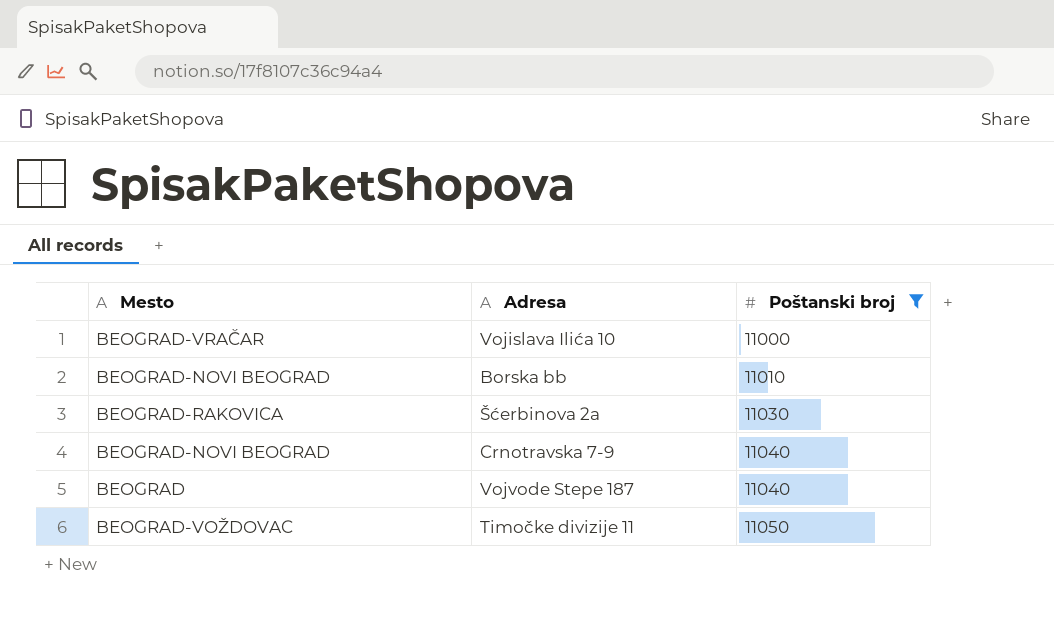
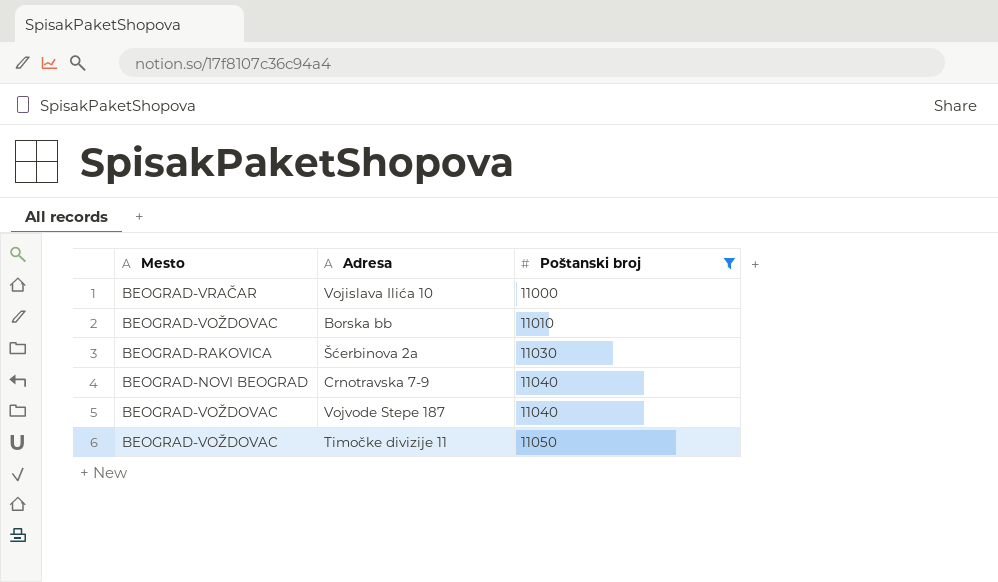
Borska bb | Mesto: BEOGRAD-NOVI BEOGRAD -> BEOGRAD-VOŽDOVAC
Vojvode Stepe 187 | Mesto: BEOGRAD -> BEOGRAD-VOŽDOVAC

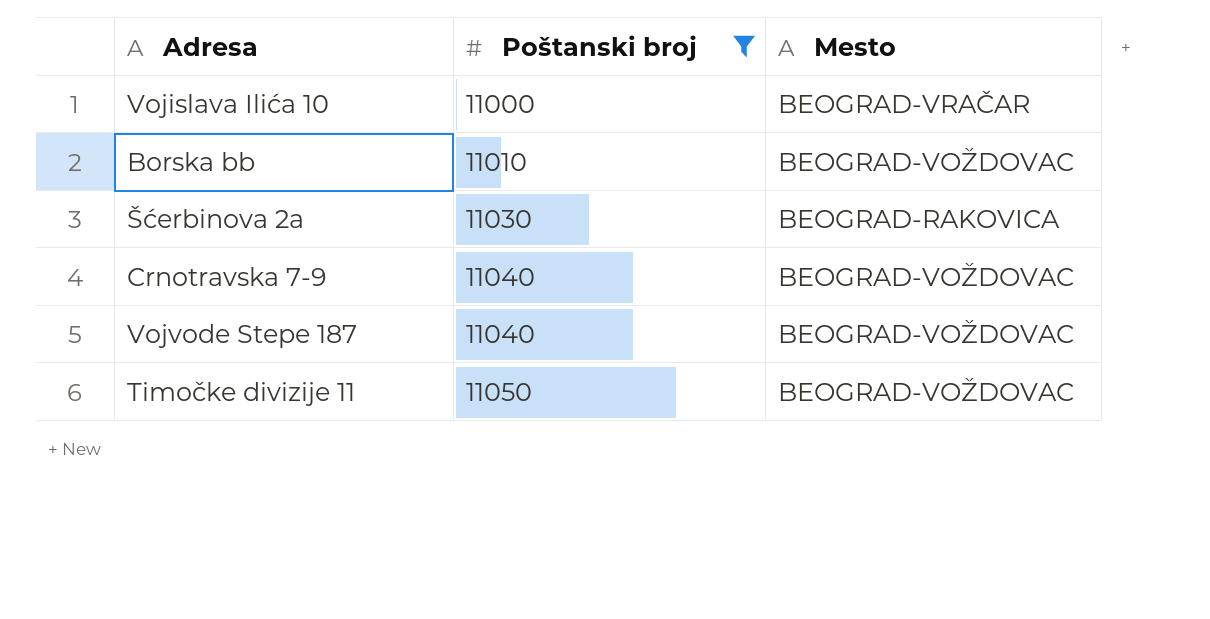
column Mesto | position: 1 -> 3
Crnotravska 7-9 | Mesto: BEOGRAD-NOVI BEOGRAD -> BEOGRAD-VOŽDOVAC

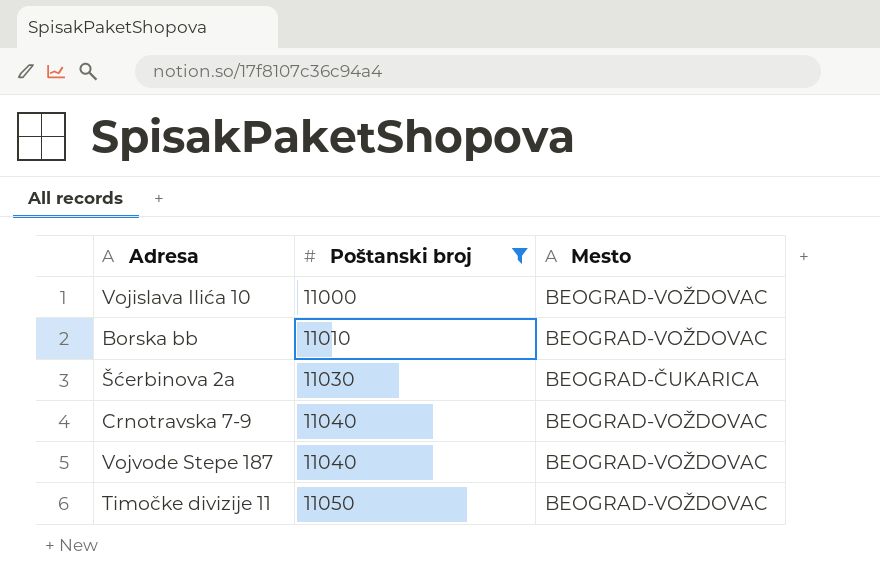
Vojislava Ilića 10 | Mesto: BEOGRAD-VRAČAR -> BEOGRAD-VOŽDOVAC
Šćerbinova 2a | Mesto: BEOGRAD-RAKOVICA -> BEOGRAD-ČUKARICA

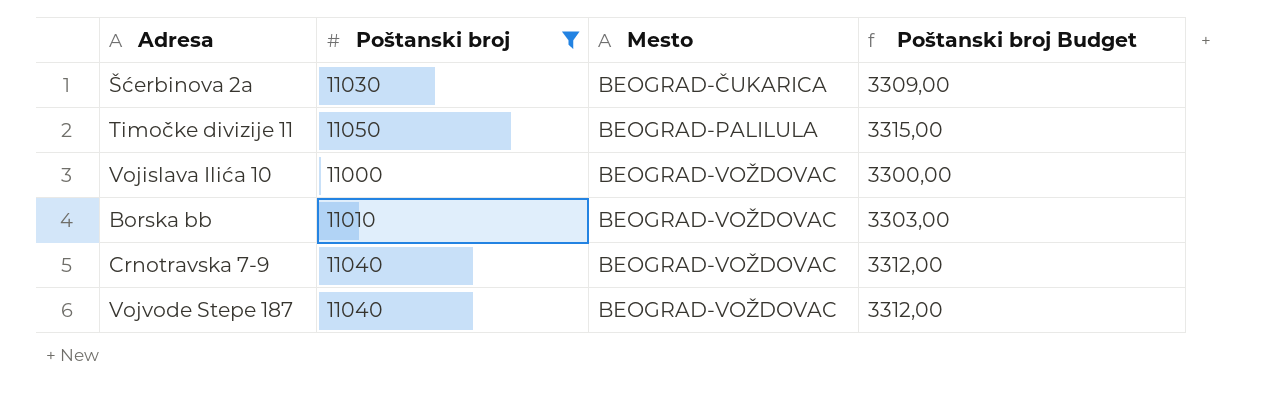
row order: Poštanski broj ascending -> Mesto ascending
column Poštanski broj Budget | formula: none -> [Poštanski broj] * 0,3
Timočke divizije 11 | Mesto: BEOGRAD-VOŽDOVAC -> BEOGRAD-PALILULA

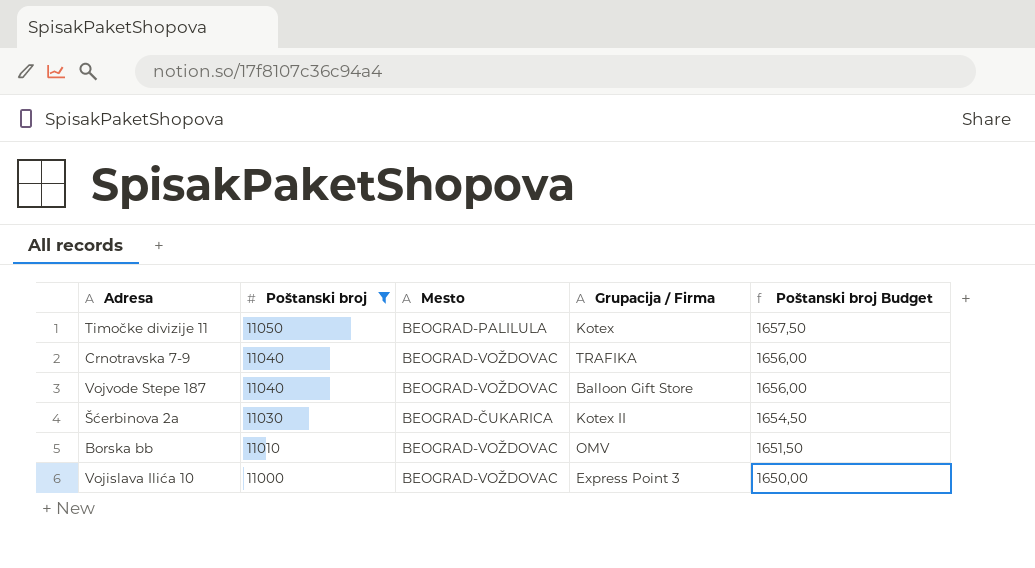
row order: Mesto ascending -> Poštanski broj descending
column Grupacija / Firma | position: none -> 4
column Poštanski broj Budget | formula: [Poštanski broj] * 0,3 -> [Poštanski broj] * 0,15

